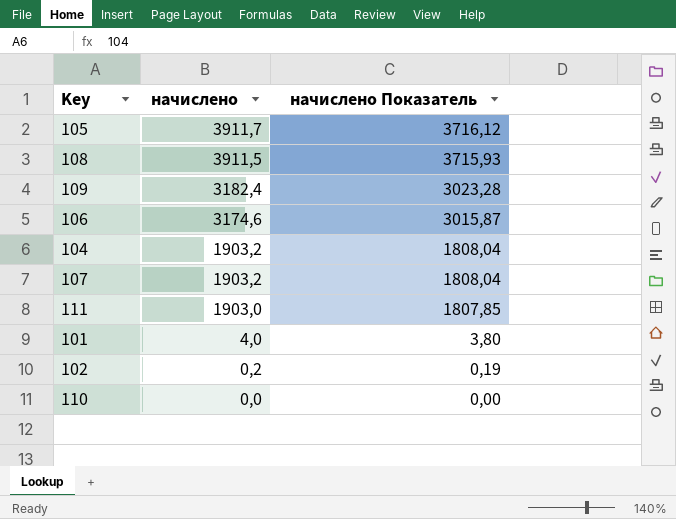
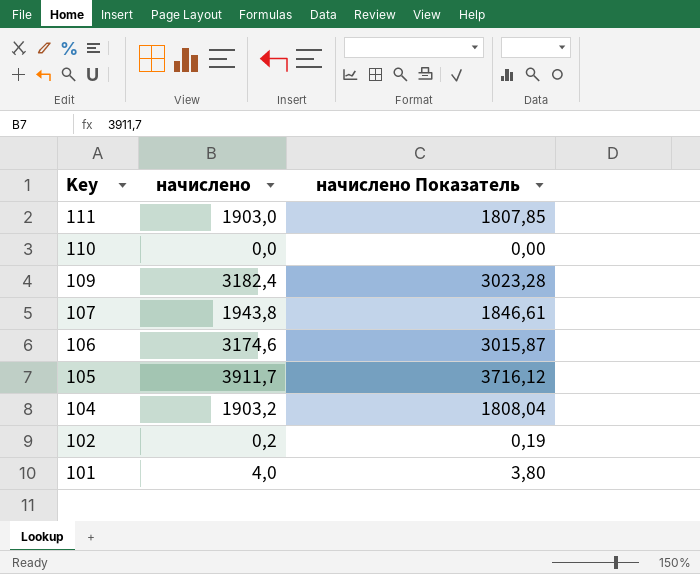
row order: начислено descending -> Key descending
row 108: 3911,5 | 3715,93 -> none
107 | начислено: 1903,2 -> 1943,8
107 | начислено Показатель: 1808,04 -> 1846,61

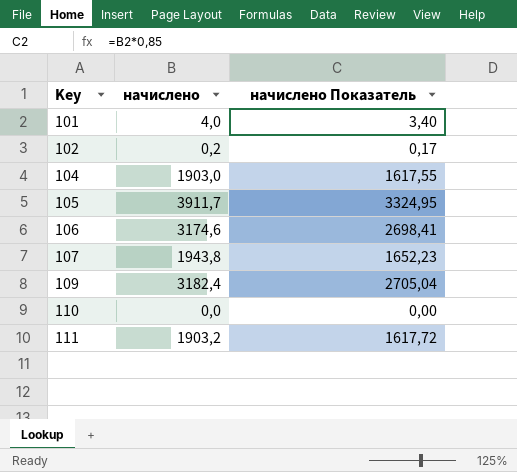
row order: Key descending -> Key ascending
column начислено Показатель | formula: [начислено] * 0,95 -> [начислено] * 0,85
104 | начислено: 1903,2 -> 1903,0
111 | начислено: 1903,0 -> 1903,2

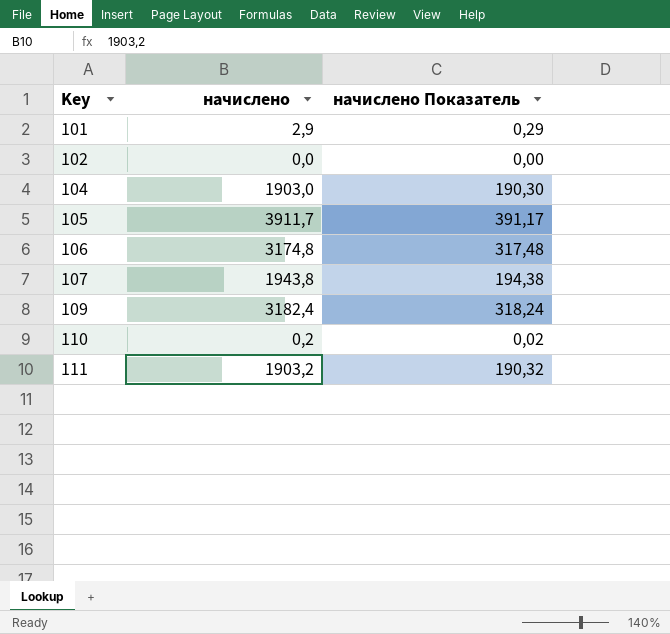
column начислено Показатель | formula: [начислено] * 0,85 -> [начислено] * 0,1
101 | начислено: 4,0 -> 2,9
102 | начислено: 0,2 -> 0,0
106 | начислено: 3174,6 -> 3174,8
110 | начислено: 0,0 -> 0,2

